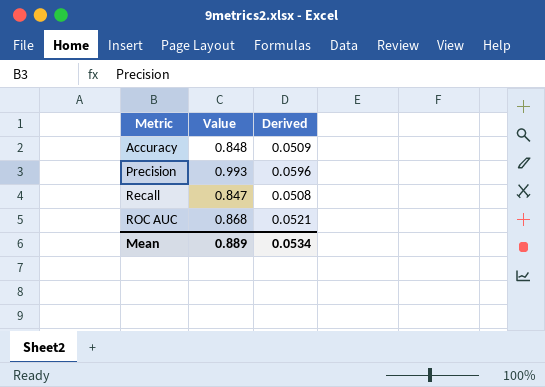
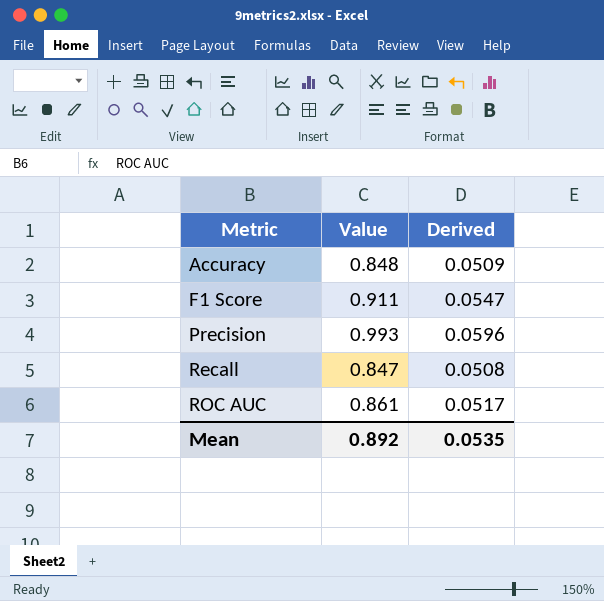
row F1 Score: none -> 0.911 | 0.0547
ROC AUC | Value: 0.868 -> 0.861
ROC AUC | Derived: 0.0521 -> 0.0517
Mean | Value: 0.889 -> 0.892
Mean | Derived: 0.0534 -> 0.0535

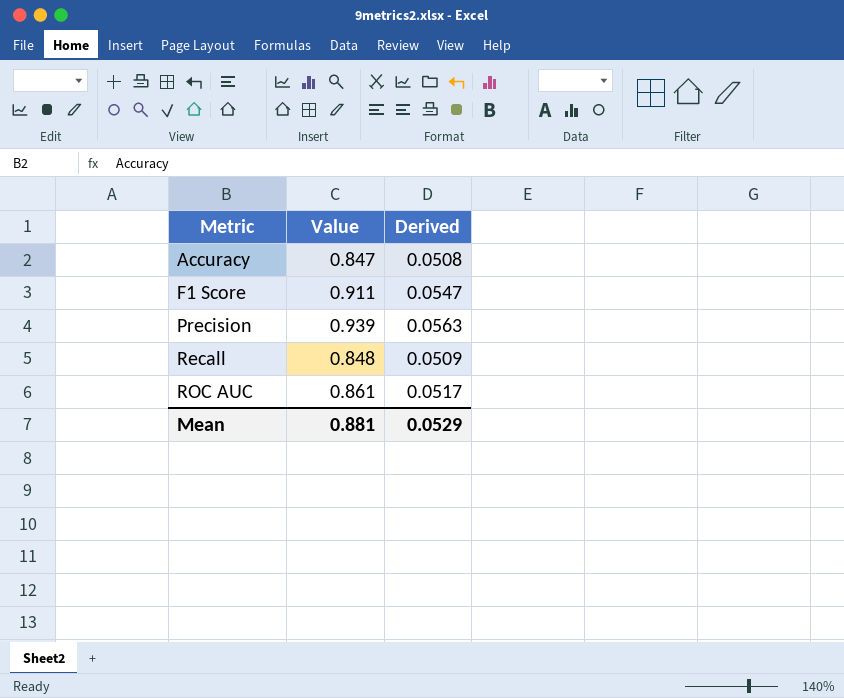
Accuracy | Value: 0.848 -> 0.847
Accuracy | Derived: 0.0509 -> 0.0508
Precision | Value: 0.993 -> 0.939
Precision | Derived: 0.0596 -> 0.0563
Recall | Value: 0.847 -> 0.848
Recall | Derived: 0.0508 -> 0.0509
Mean | Value: 0.892 -> 0.881
Mean | Derived: 0.0535 -> 0.0529

